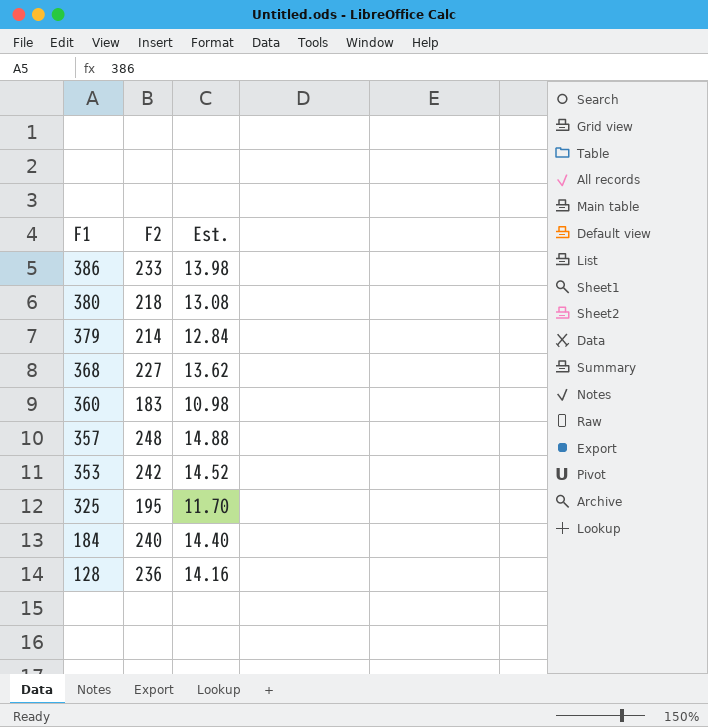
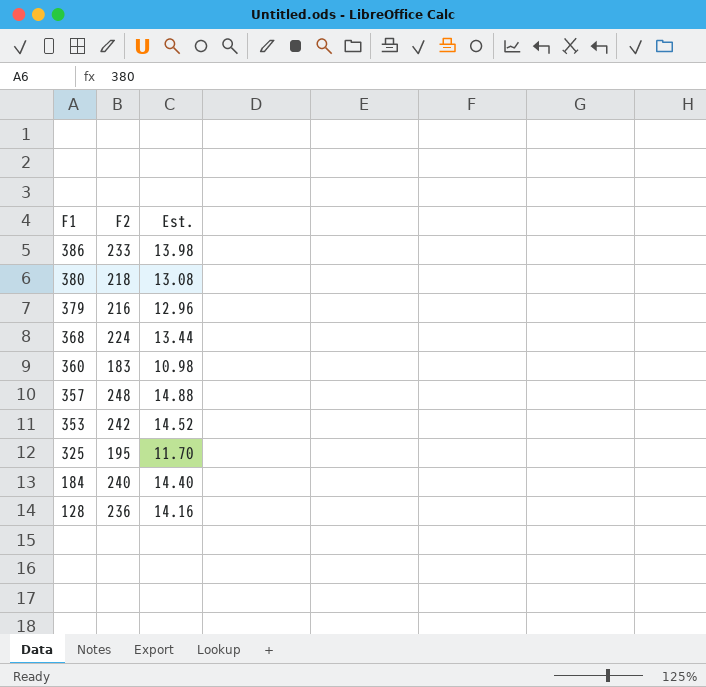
379 | F2: 214 -> 216
379 | Est.: 12.84 -> 12.96
368 | F2: 227 -> 224
368 | Est.: 13.62 -> 13.44

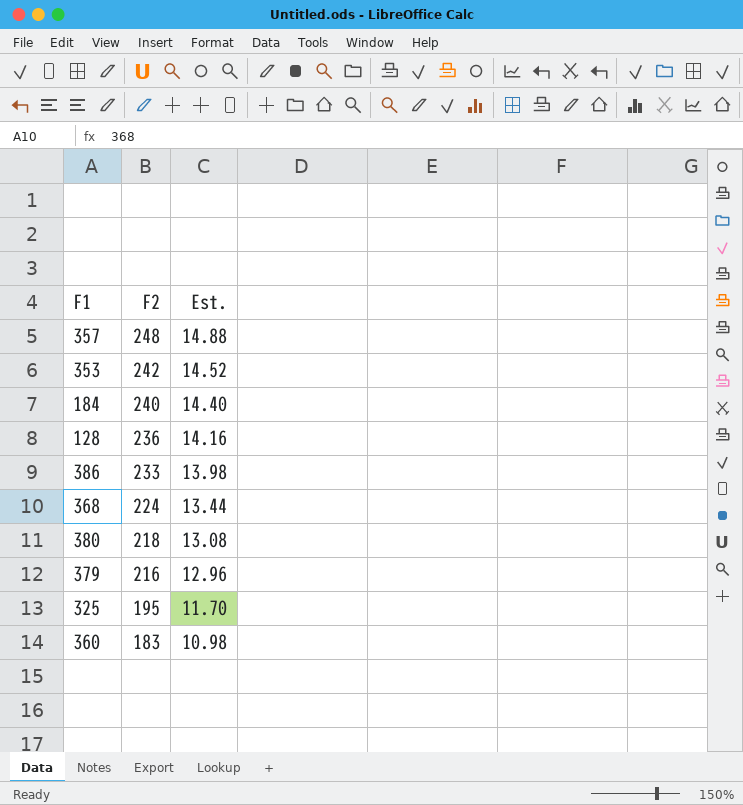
row order: F1 descending -> F2 descending

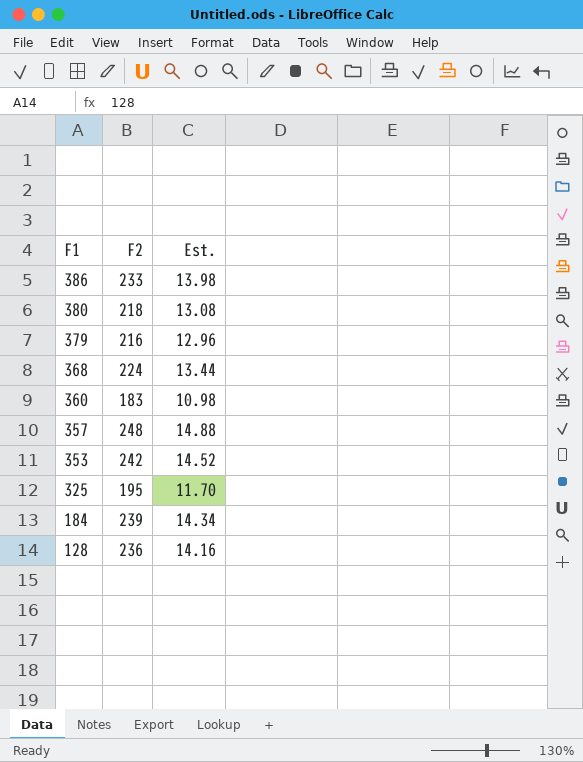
row order: F2 descending -> F1 descending
184 | F2: 240 -> 239
184 | Est.: 14.40 -> 14.34

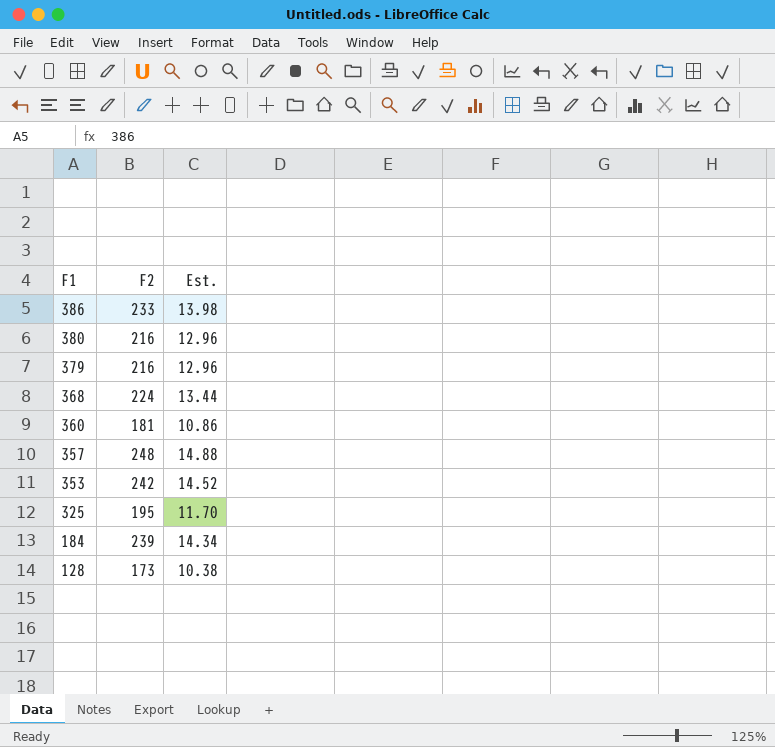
380 | F2: 218 -> 216
380 | Est.: 13.08 -> 12.96
360 | F2: 183 -> 181
360 | Est.: 10.98 -> 10.86
128 | F2: 236 -> 173
128 | Est.: 14.16 -> 10.38

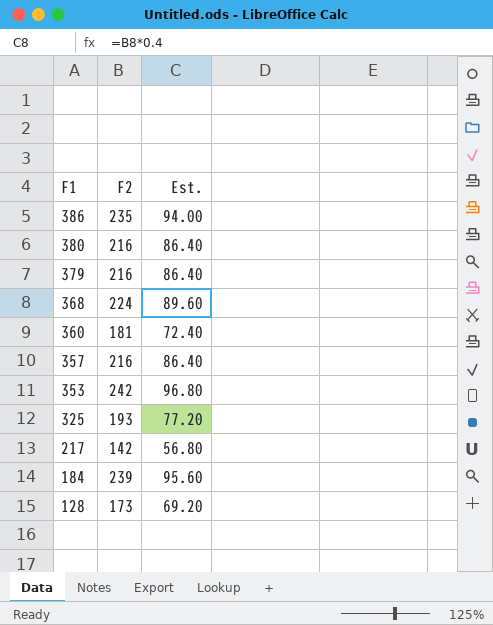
column Est. | formula: [F2] * 0.06 -> [F2] * 0.4
386 | F2: 233 -> 235
357 | F2: 248 -> 216
325 | F2: 195 -> 193
row 217: none -> 142 | 56.80

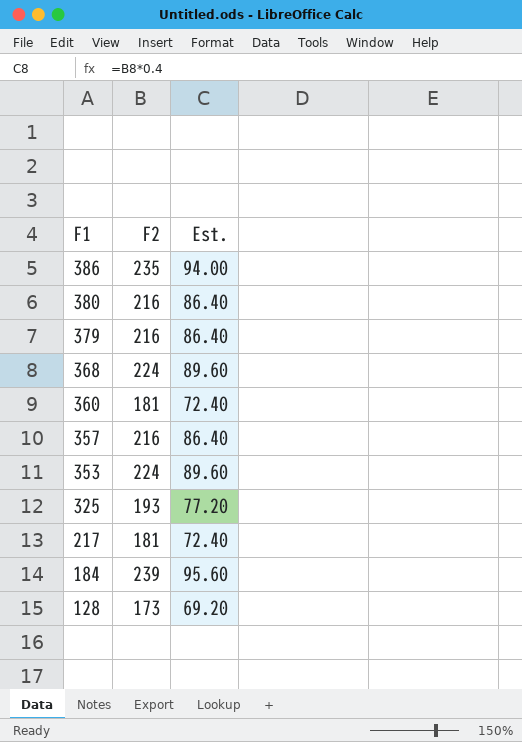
353 | F2: 242 -> 224
353 | Est.: 96.80 -> 89.60
217 | F2: 142 -> 181
217 | Est.: 56.80 -> 72.40

